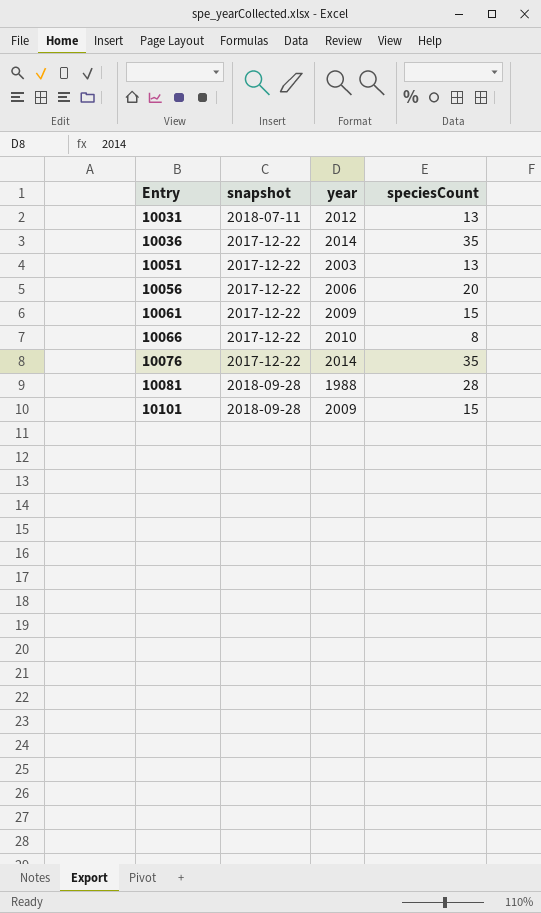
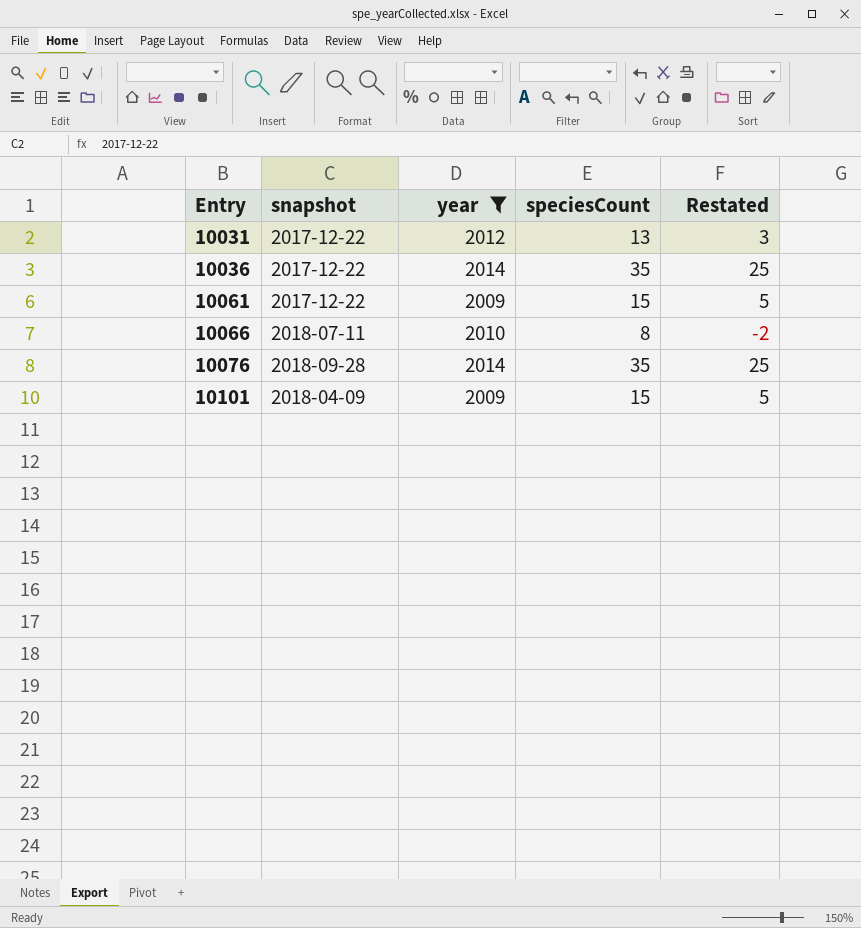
filter: none -> year >= 2009
column Restated | formula: none -> [speciesCount] - 10
10031 | snapshot: 2018-07-11 -> 2017-12-22
10066 | snapshot: 2017-12-22 -> 2018-07-11
10076 | snapshot: 2017-12-22 -> 2018-09-28
10101 | snapshot: 2018-09-28 -> 2018-04-09

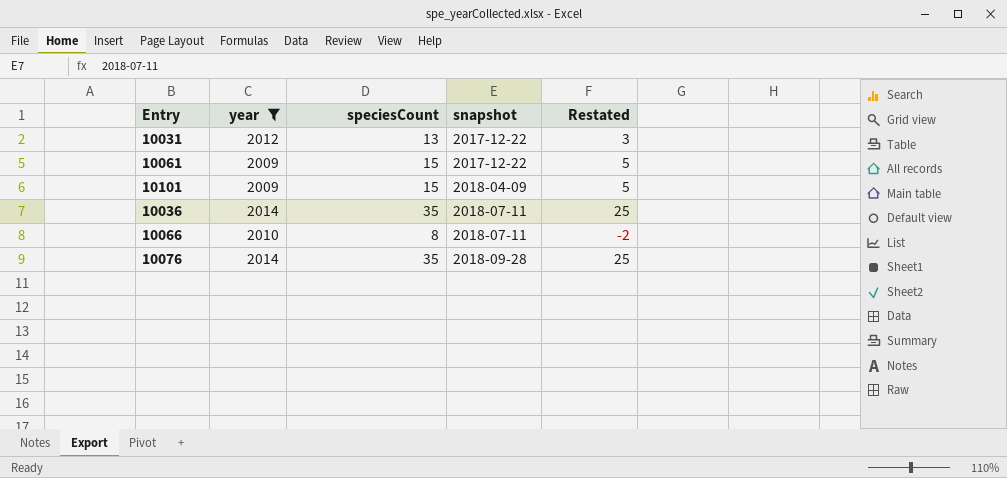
row order: Entry ascending -> snapshot ascending
column snapshot | position: 2 -> 4
10036 | snapshot: 2017-12-22 -> 2018-07-11

